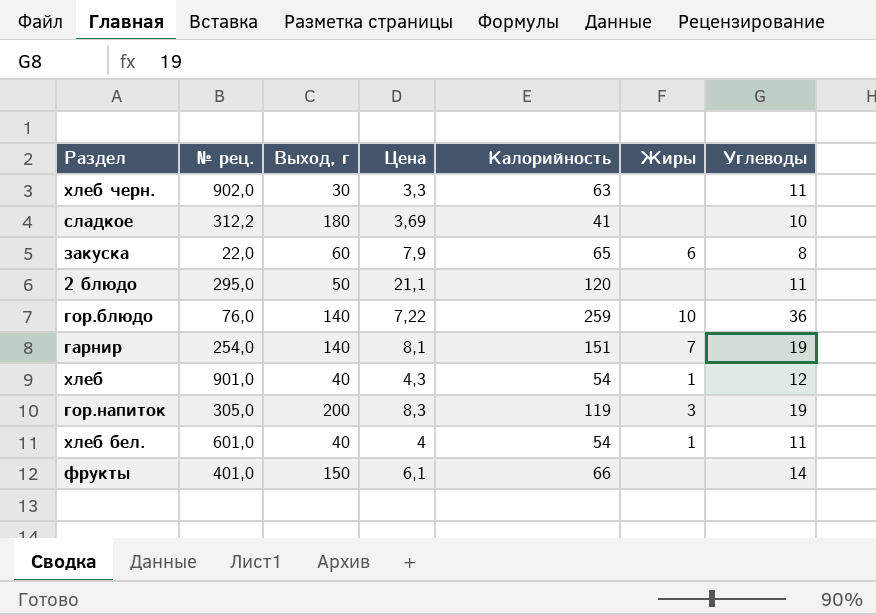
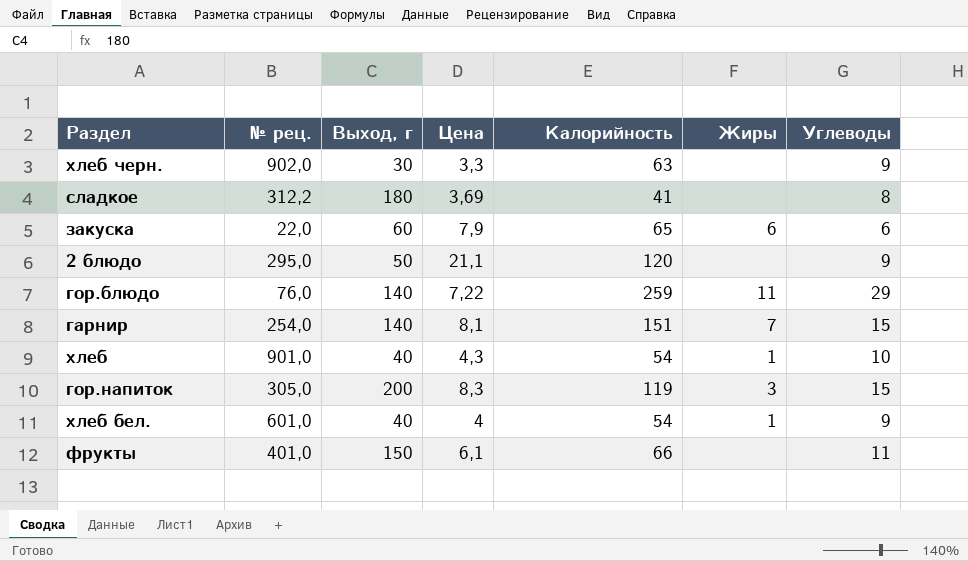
хлеб черн. | Углеводы: 11 -> 9
сладкое | Углеводы: 10 -> 8
закуска | Углеводы: 8 -> 6
2 блюдо | Углеводы: 11 -> 9
гор.блюдо | Жиры: 10 -> 11
гор.блюдо | Углеводы: 36 -> 29
гарнир | Углеводы: 19 -> 15
хлеб | Углеводы: 12 -> 10
гор.напиток | Углеводы: 19 -> 15
хлеб бел. | Углеводы: 11 -> 9
фрукты | Углеводы: 14 -> 11

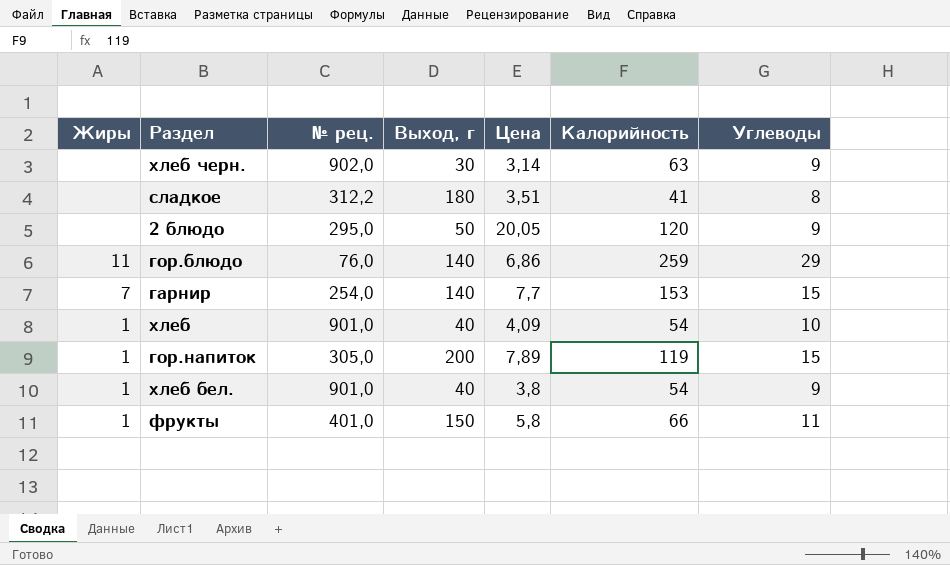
column Жиры | position: 6 -> 1
row закуска: 22,0 | 60 | 7,9 | 65 | 6 | 6 -> none
хлеб черн. | Цена: 3,3 -> 3,14
сладкое | Цена: 3,69 -> 3,51
2 блюдо | Цена: 21,1 -> 20,05
гор.блюдо | Цена: 7,22 -> 6,86
гарнир | Цена: 8,1 -> 7,7
гарнир | Калорийность: 151 -> 153
хлеб | Цена: 4,3 -> 4,09
гор.напиток | Жиры: 3 -> 1
гор.напиток | Цена: 8,3 -> 7,89
хлеб бел. | № рец.: 601,0 -> 901,0
хлеб бел. | Цена: 4 -> 3,8
фрукты | Жиры: none -> 1
фрукты | Цена: 6,1 -> 5,8

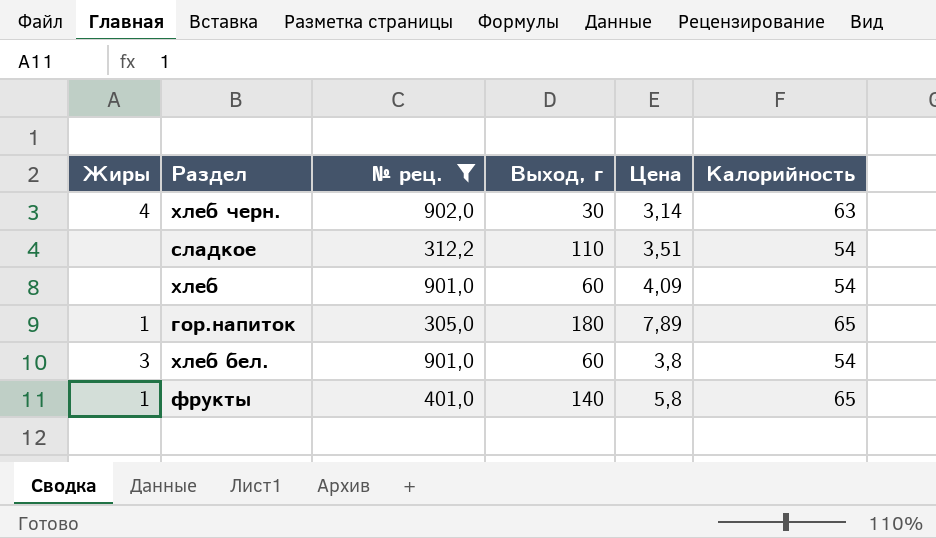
filter: none -> № рец. >= 305,0
column Углеводы | position: 7 -> none
хлеб черн. | Жиры: none -> 4
сладкое | Выход, г: 180 -> 110
сладкое | Калорийность: 41 -> 54
хлеб | Жиры: 1 -> none
хлеб | Выход, г: 40 -> 60
гор.напиток | Выход, г: 200 -> 180
гор.напиток | Калорийность: 119 -> 65
хлеб бел. | Жиры: 1 -> 3
хлеб бел. | Выход, г: 40 -> 60
фрукты | Выход, г: 150 -> 140
фрукты | Калорийность: 66 -> 65

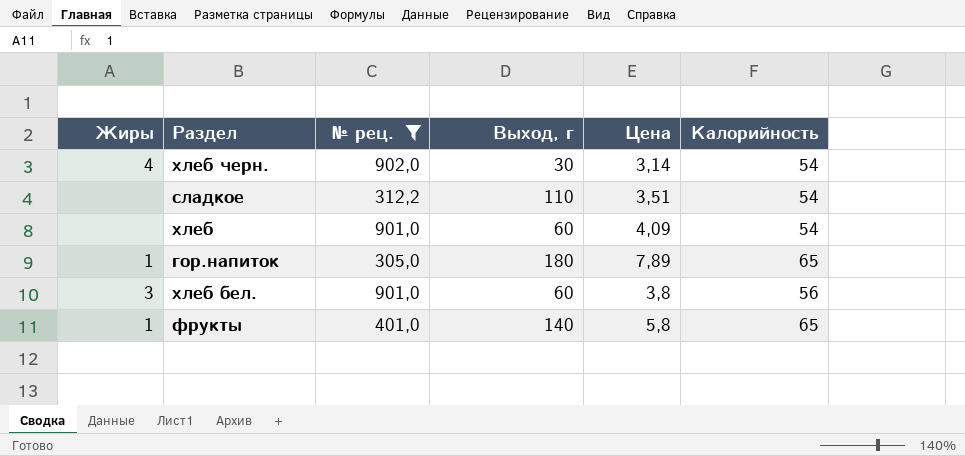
хлеб черн. | Калорийность: 63 -> 54
хлеб бел. | Калорийность: 54 -> 56

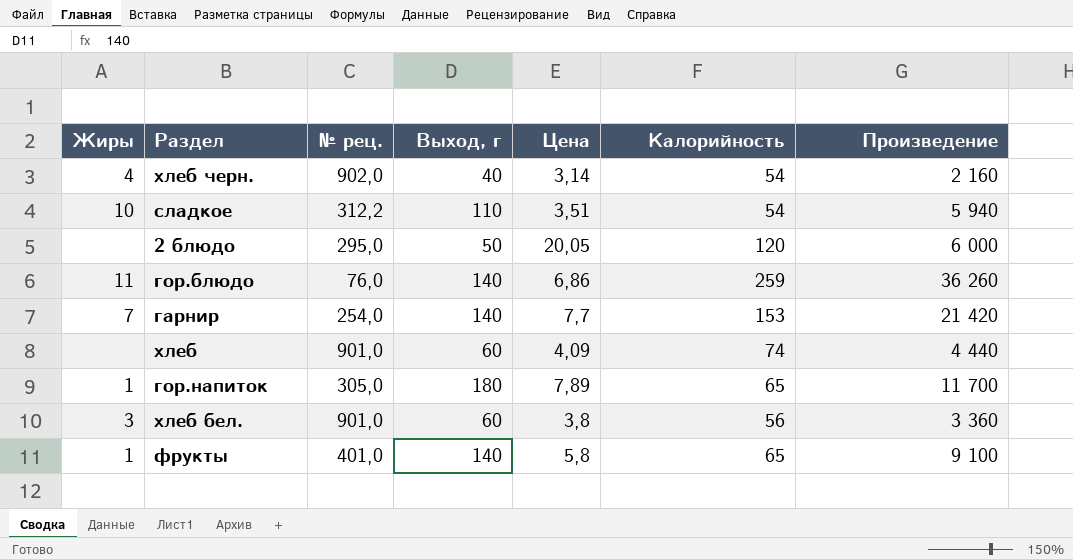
filter: № рец. >= 305,0 -> none
column Произведение | formula: none -> [Выход, г] * [Калорийность]
хлеб черн. | Выход, г: 30 -> 40
сладкое | Жиры: none -> 10
хлеб | Калорийность: 54 -> 74

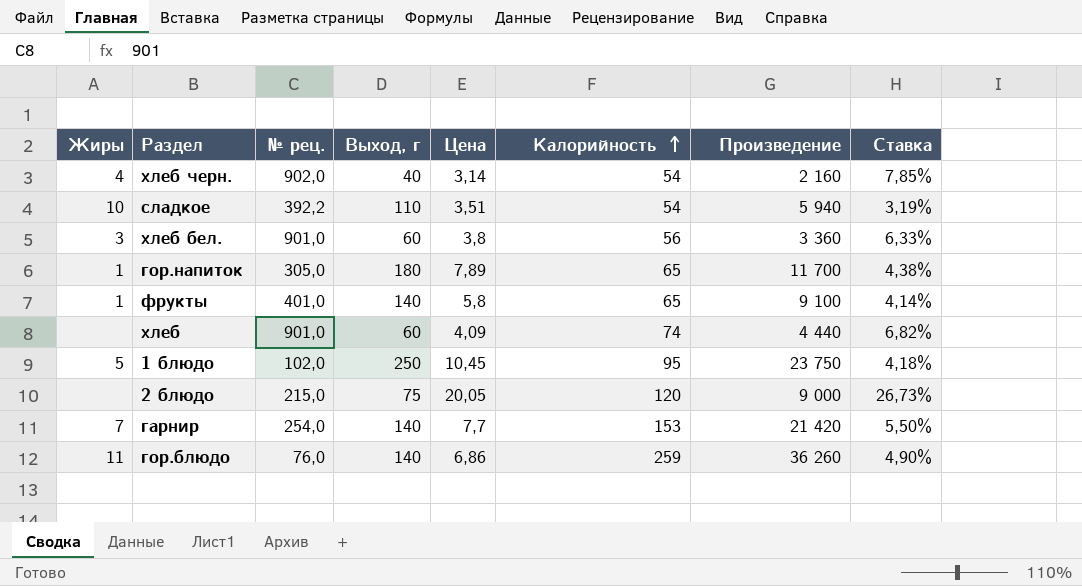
row order: none -> Калорийность ascending
column Ставка | formula: none -> [Цена] / [Выход, г]
сладкое | № рец.: 312,2 -> 392,2
row 1 блюдо: none -> 5 | 102,0 | 250 | 10,45 | 95 | 23 750 | 4,18%
2 блюдо | № рец.: 295,0 -> 215,0
2 блюдо | Выход, г: 50 -> 75
2 блюдо | Произведение: 6 000 -> 9 000

